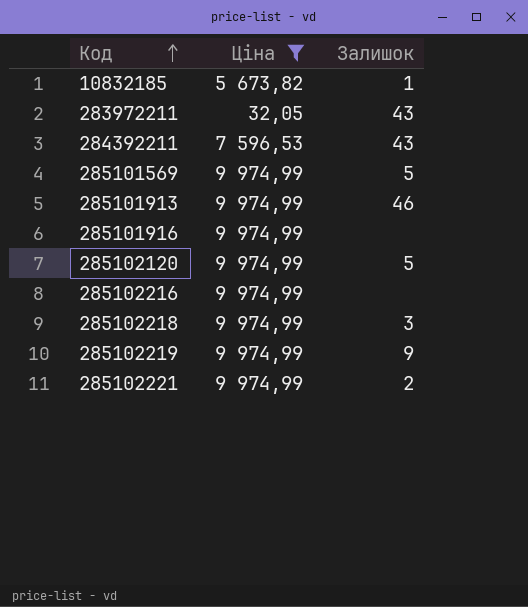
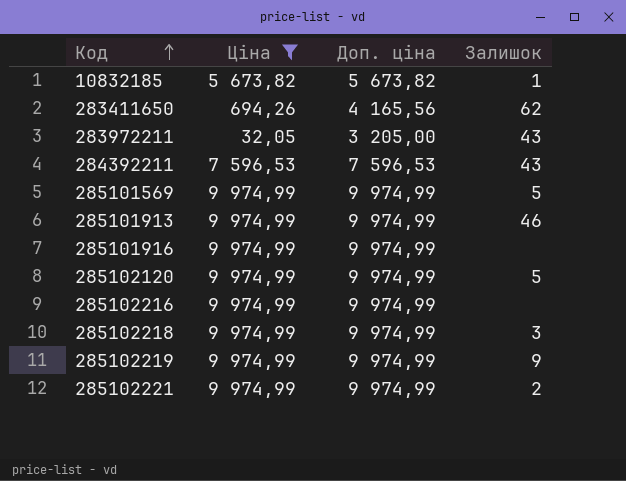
column Доп. ціна | position: none -> 3
row 283411650: none -> 694,26 | 4 165,56 | 62

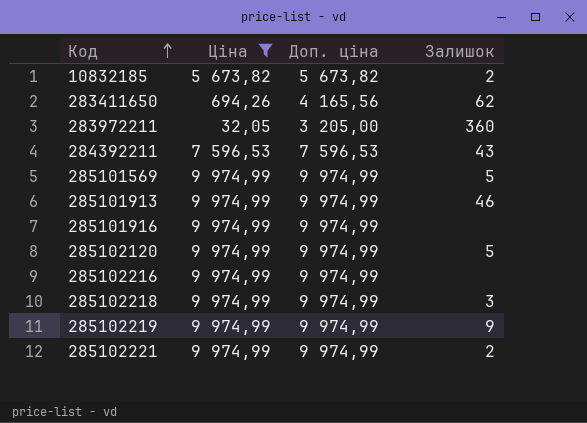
10832185 | Залишок: 1 -> 2
283972211 | Залишок: 43 -> 360

